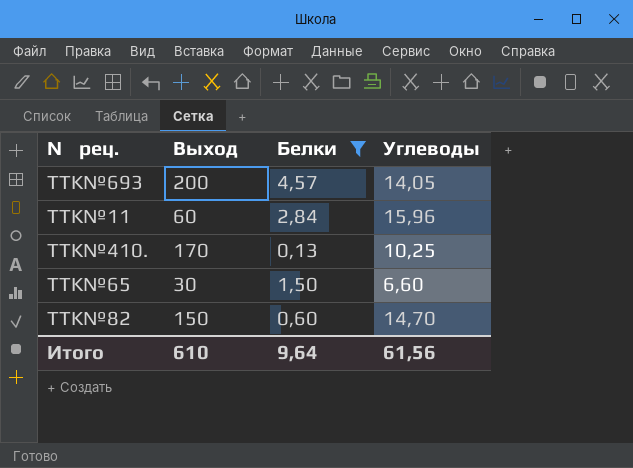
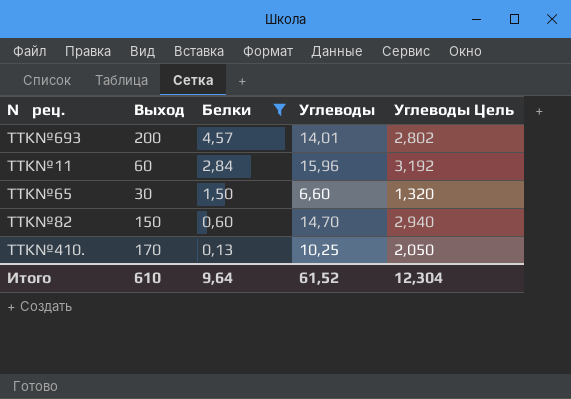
row order: none -> Белки descending
column Углеводы Цель | formula: none -> [Углеводы] * 0,2
TTK№693 | Углеводы: 14,05 -> 14,01
Итого | Углеводы: 61,56 -> 61,52

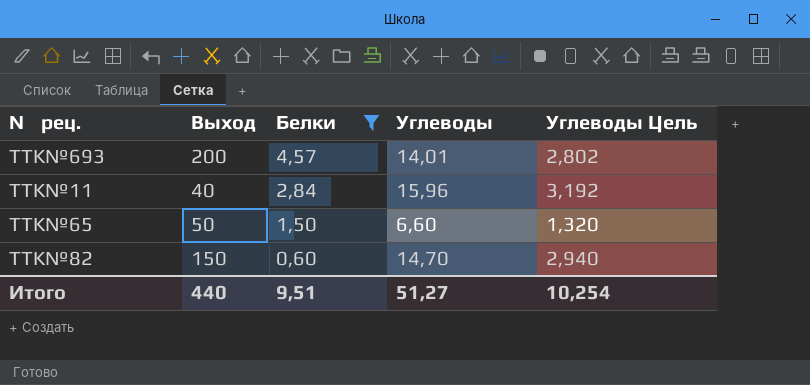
row TTK№410.: 170 | 0,13 | 10,25 | 2,050 -> none
TTK№11 | Выход: 60 -> 40
TTK№65 | Выход: 30 -> 50
Итого | Выход: 610 -> 440
Итого | Белки: 9,64 -> 9,51
Итого | Углеводы: 61,52 -> 51,27
Итого | Углеводы Цель: 12,304 -> 10,254

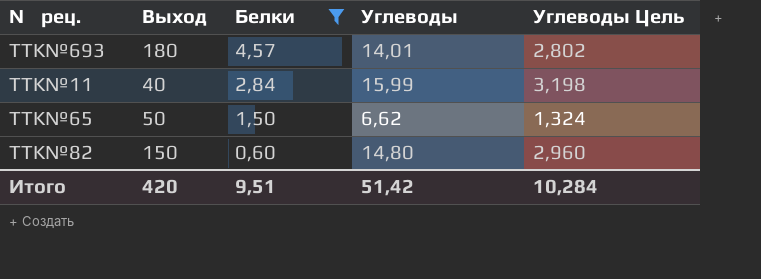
TTK№693 | Выход: 200 -> 180
TTK№11 | Углеводы: 15,96 -> 15,99
TTK№11 | Углеводы Цель: 3,192 -> 3,198
TTK№65 | Углеводы: 6,60 -> 6,62
TTK№65 | Углеводы Цель: 1,320 -> 1,324
TTK№82 | Углеводы: 14,70 -> 14,80
TTK№82 | Углеводы Цель: 2,940 -> 2,960
Итого | Выход: 440 -> 420
Итого | Углеводы: 51,27 -> 51,42
Итого | Углеводы Цель: 10,254 -> 10,284

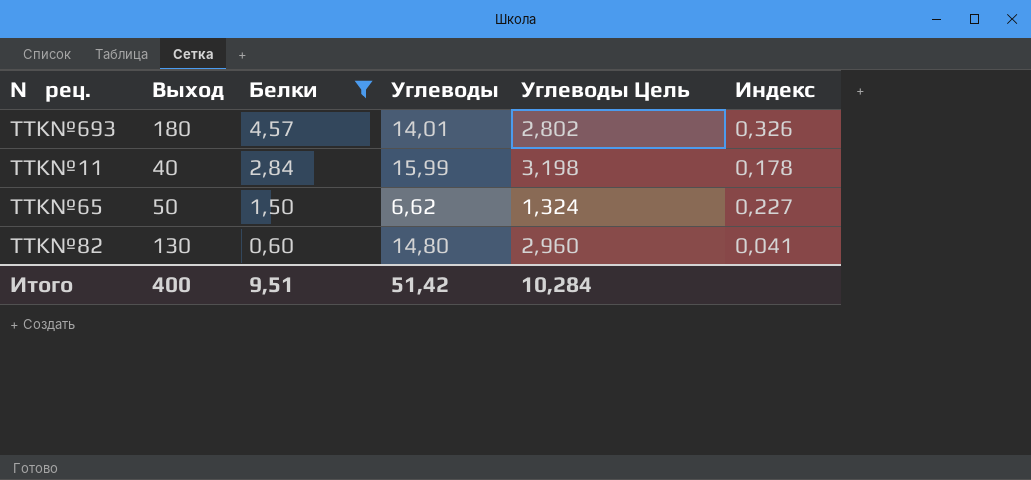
column Индекс | formula: none -> [Белки] / [Углеводы]
TTK№82 | Выход: 150 -> 130
Итого | Выход: 420 -> 400

